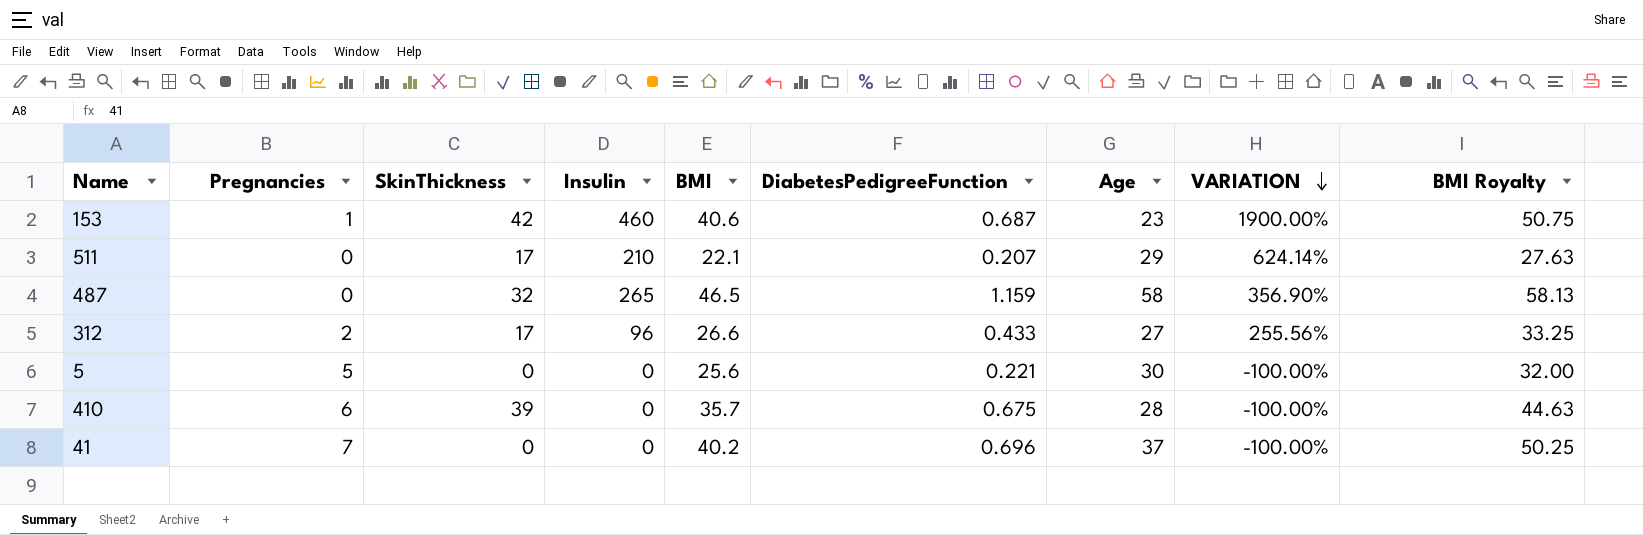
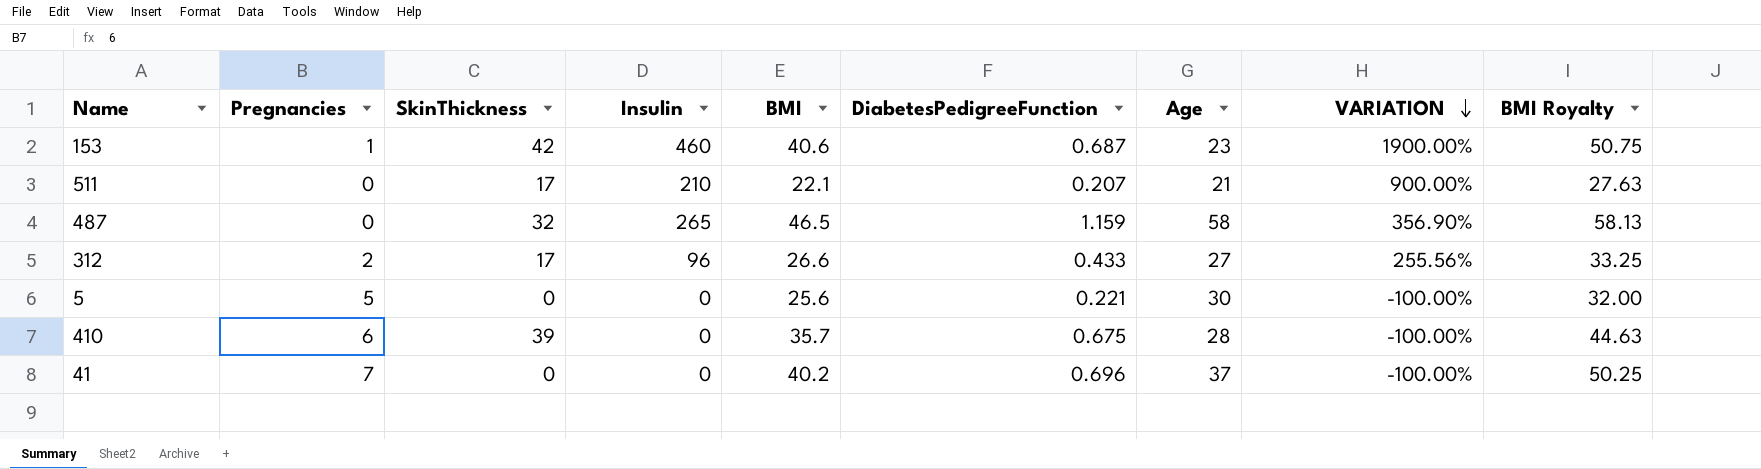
511 | Age: 29 -> 21
511 | VARIATION: 624.14% -> 900.00%

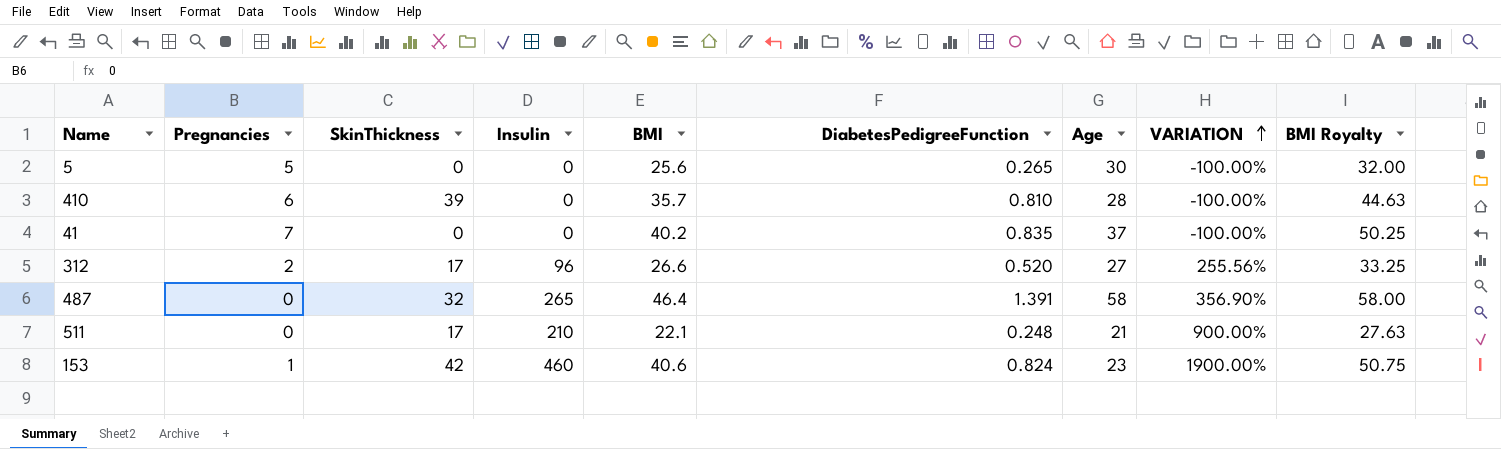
row order: VARIATION descending -> VARIATION ascending
5 | DiabetesPedigreeFunction: 0.221 -> 0.265
410 | DiabetesPedigreeFunction: 0.675 -> 0.810
41 | DiabetesPedigreeFunction: 0.696 -> 0.835
312 | DiabetesPedigreeFunction: 0.433 -> 0.520
487 | BMI: 46.5 -> 46.4
487 | DiabetesPedigreeFunction: 1.159 -> 1.391
487 | BMI Royalty: 58.13 -> 58.00
511 | DiabetesPedigreeFunction: 0.207 -> 0.248
153 | DiabetesPedigreeFunction: 0.687 -> 0.824

